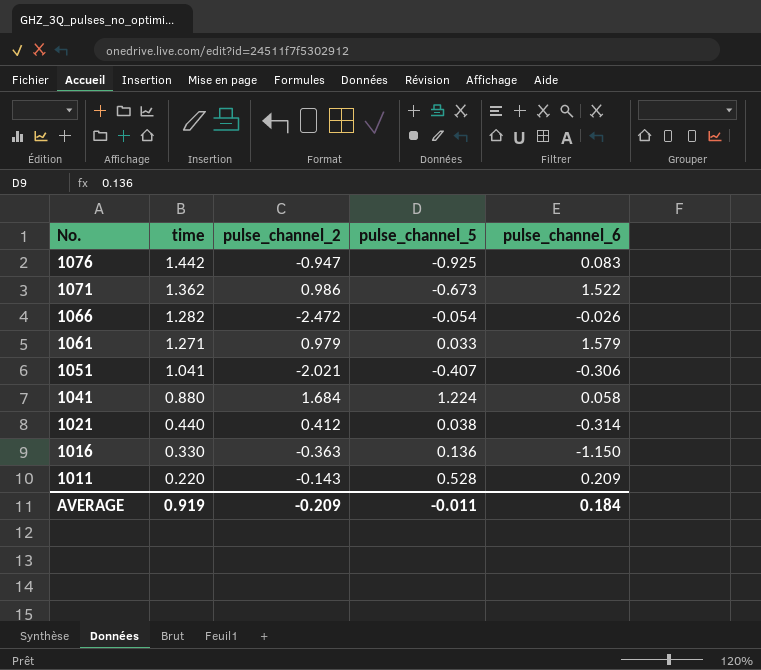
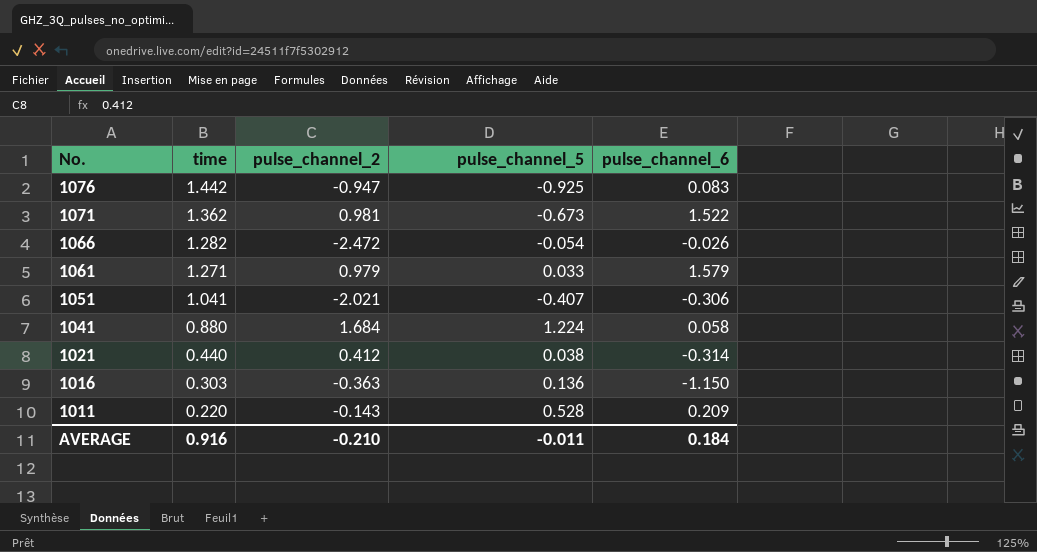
1071 | pulse_channel_2: 0.986 -> 0.981
1016 | time: 0.330 -> 0.303
AVERAGE | time: 0.919 -> 0.916
AVERAGE | pulse_channel_2: -0.209 -> -0.210

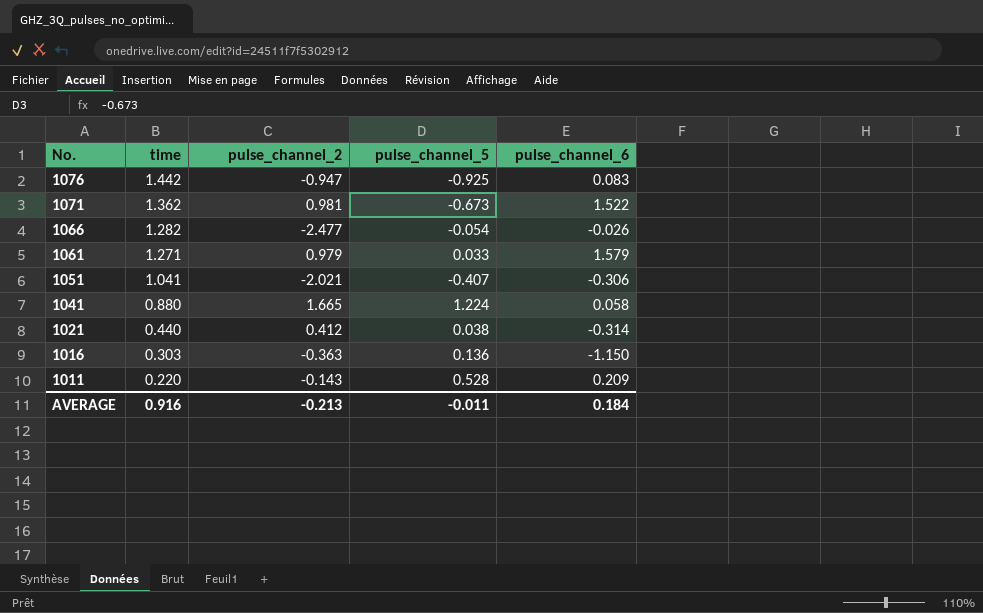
1066 | pulse_channel_2: -2.472 -> -2.477
1041 | pulse_channel_2: 1.684 -> 1.665
AVERAGE | pulse_channel_2: -0.210 -> -0.213

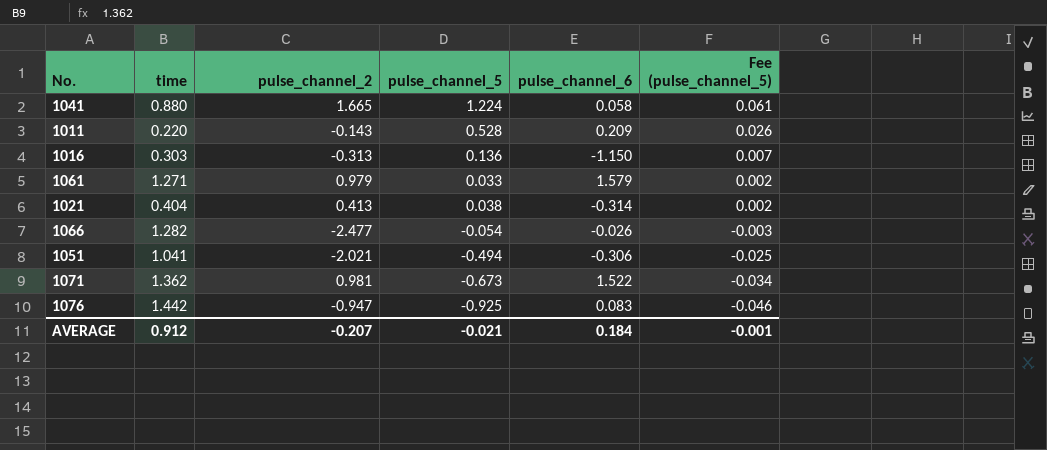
row order: No. descending -> Fee (pulse_channel_5) descending
column Fee (pulse_channel_5) | formula: none -> [pulse_channel_5] * 0.05
1016 | pulse_channel_2: -0.363 -> -0.313
1021 | time: 0.440 -> 0.404
1021 | pulse_channel_2: 0.412 -> 0.413
1051 | pulse_channel_5: -0.407 -> -0.494
AVERAGE | time: 0.916 -> 0.912
AVERAGE | pulse_channel_2: -0.213 -> -0.207
AVERAGE | pulse_channel_5: -0.011 -> -0.021

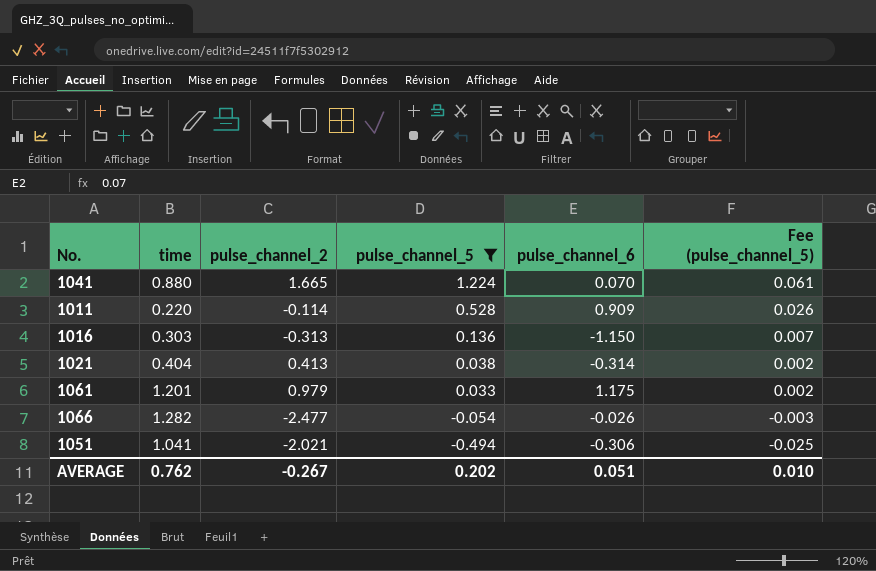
filter: none -> pulse_channel_5 >= -0.494
row order: Fee (pulse_channel_5) descending -> pulse_channel_5 descending
1041 | pulse_channel_6: 0.058 -> 0.070
1011 | pulse_channel_2: -0.143 -> -0.114
1011 | pulse_channel_6: 0.209 -> 0.909
1061 | time: 1.271 -> 1.201
1061 | pulse_channel_6: 1.579 -> 1.175
AVERAGE | time: 0.912 -> 0.762
AVERAGE | pulse_channel_2: -0.207 -> -0.267
AVERAGE | pulse_channel_5: -0.021 -> 0.202
AVERAGE | pulse_channel_6: 0.184 -> 0.051
AVERAGE | Fee (pulse_channel_5): -0.001 -> 0.010

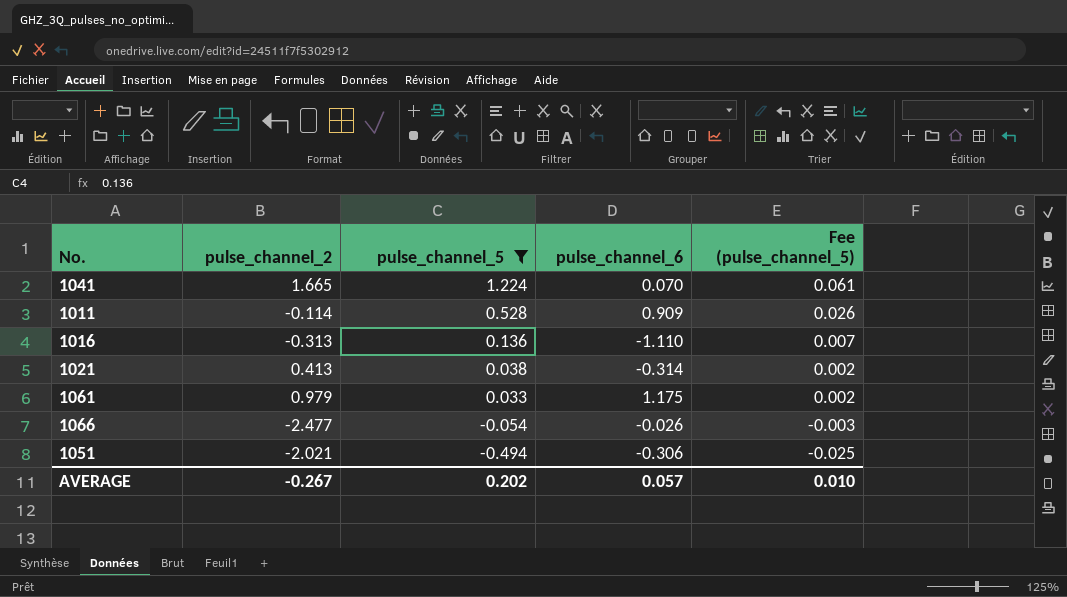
column time | position: 2 -> none
1016 | pulse_channel_6: -1.150 -> -1.110
AVERAGE | pulse_channel_6: 0.051 -> 0.057

